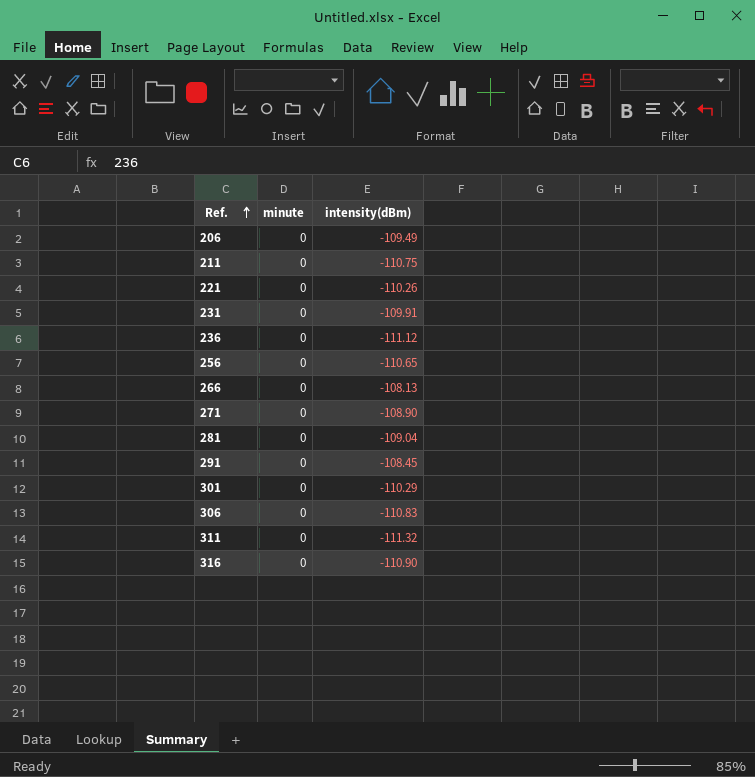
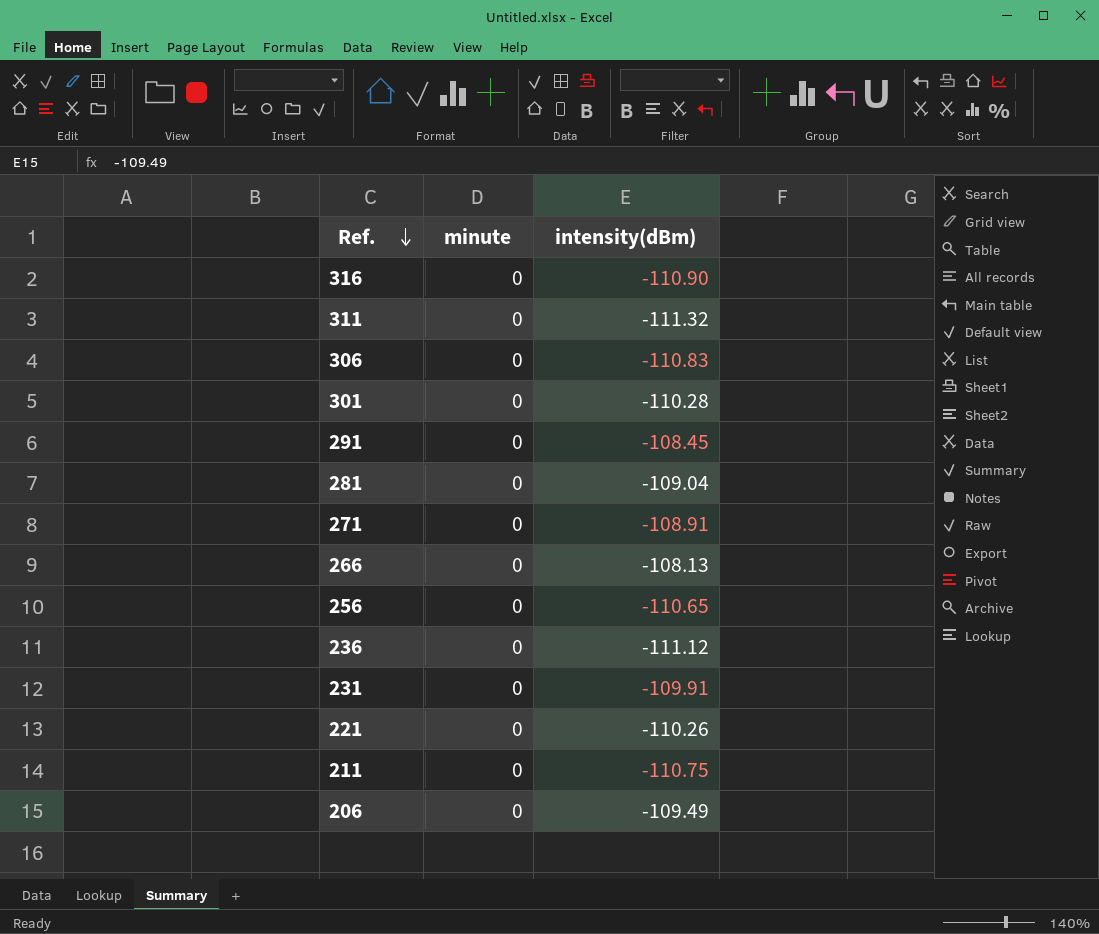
row order: Ref. ascending -> Ref. descending
301 | intensity(dBm): -110.29 -> -110.28
271 | intensity(dBm): -108.90 -> -108.91

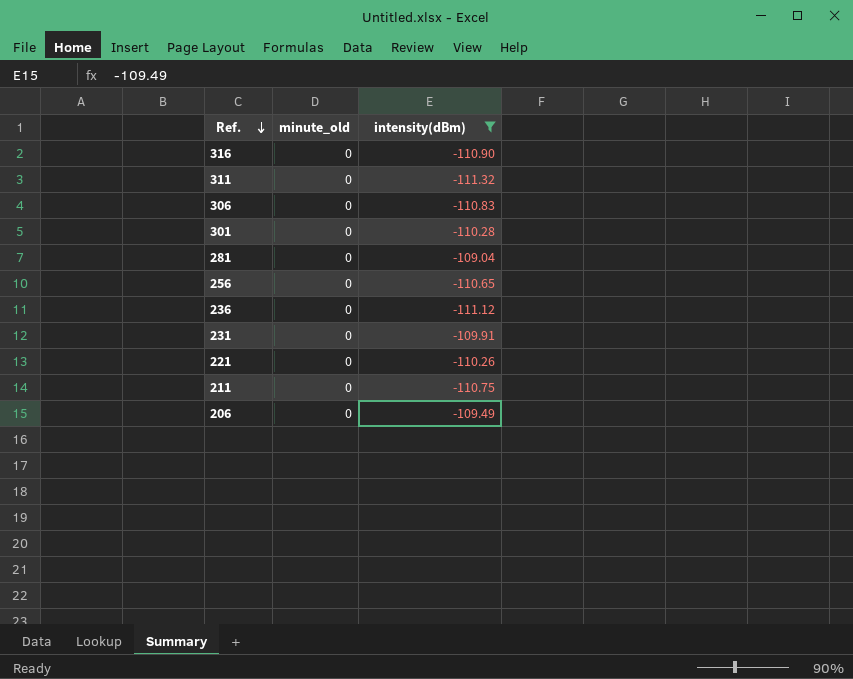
filter: none -> intensity(dBm) <= -109.04
column name: minute -> minute_old

